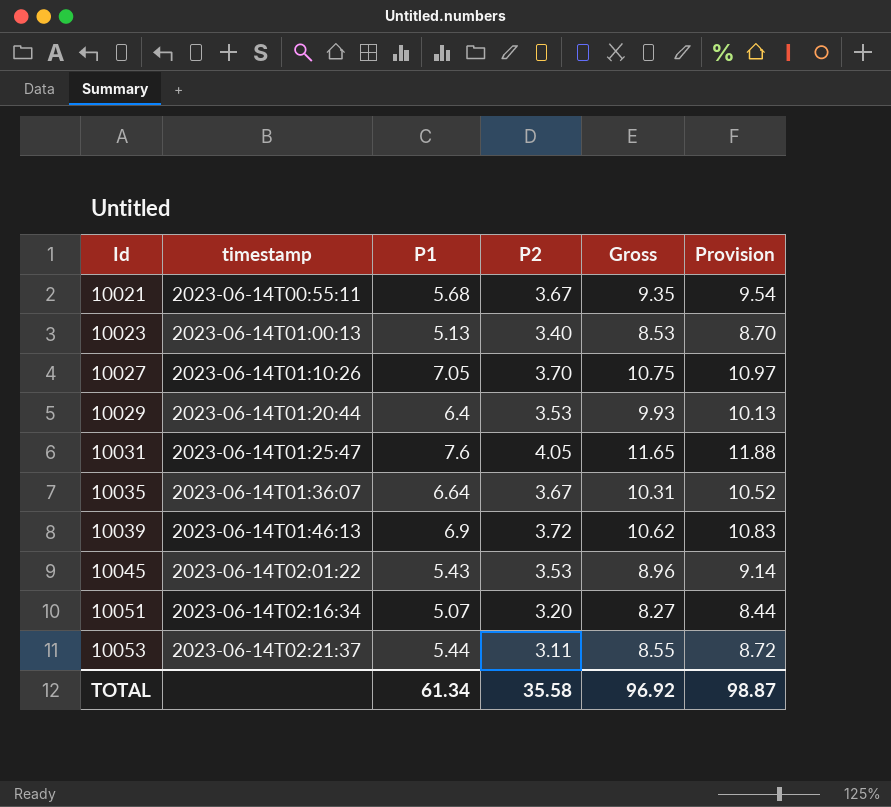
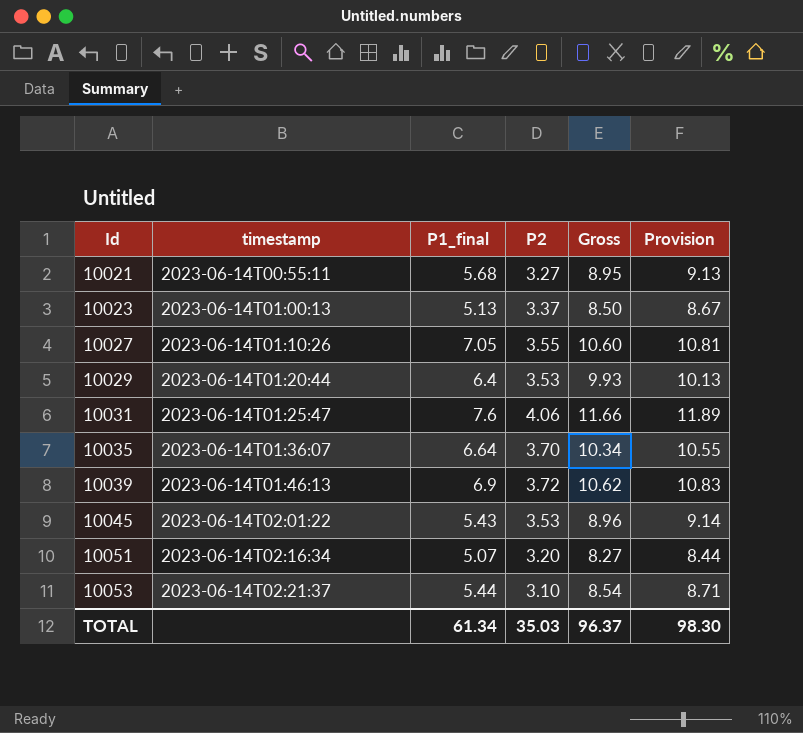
column name: P1 -> P1_final
10021 | P2: 3.67 -> 3.27
10021 | Gross: 9.35 -> 8.95
10021 | Provision: 9.54 -> 9.13
10023 | P2: 3.40 -> 3.37
10023 | Gross: 8.53 -> 8.50
10023 | Provision: 8.70 -> 8.67
10027 | P2: 3.70 -> 3.55
10027 | Gross: 10.75 -> 10.60
10027 | Provision: 10.97 -> 10.81
10031 | P2: 4.05 -> 4.06
10031 | Gross: 11.65 -> 11.66
10031 | Provision: 11.88 -> 11.89
10035 | P2: 3.67 -> 3.70
10035 | Gross: 10.31 -> 10.34
10035 | Provision: 10.52 -> 10.55
10053 | P2: 3.11 -> 3.10
10053 | Gross: 8.55 -> 8.54
10053 | Provision: 8.72 -> 8.71
TOTAL | P2: 35.58 -> 35.03
TOTAL | Gross: 96.92 -> 96.37
TOTAL | Provision: 98.87 -> 98.30

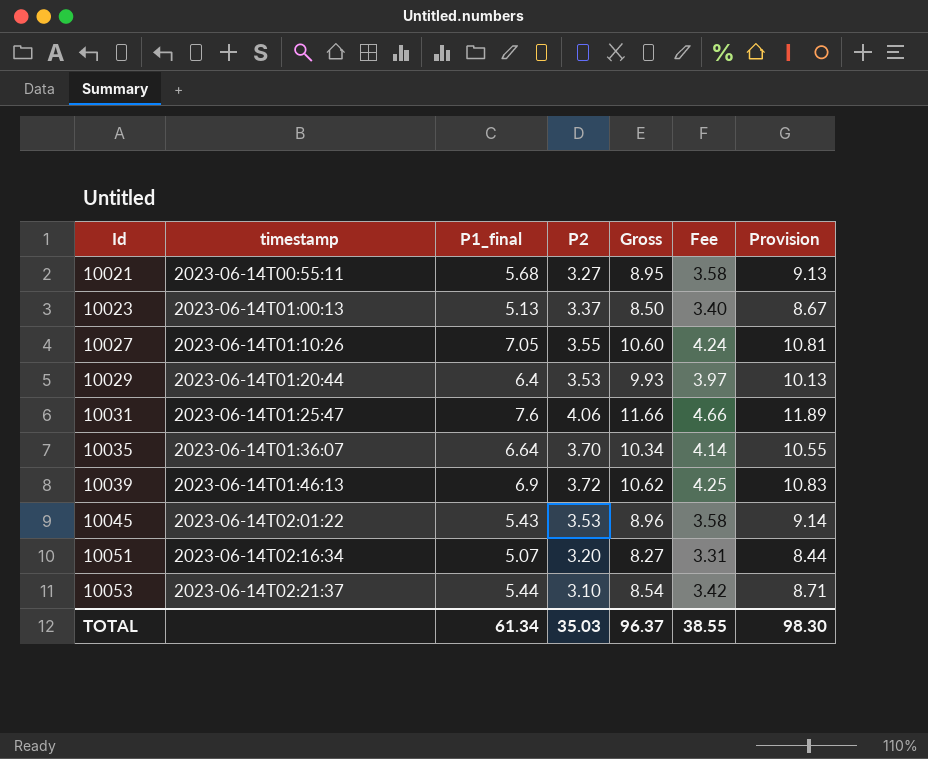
column Fee | formula: none -> [Gross] * 0.4

